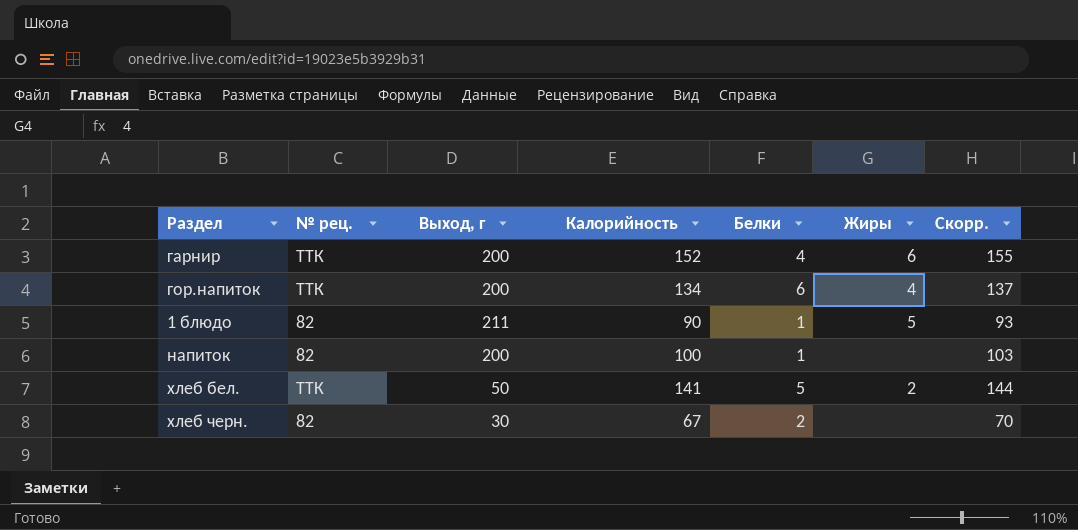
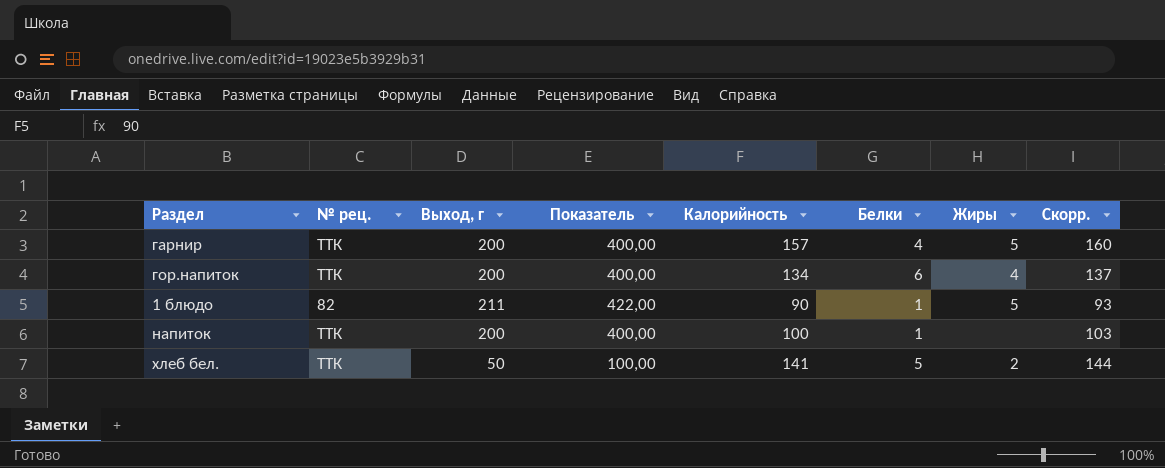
column Показатель | formula: none -> [Выход, г] * 2
row хлеб черн.: 82 | 30 | 67 | 2 | none | 70 -> none
гарнир | Калорийность: 152 -> 157
гарнир | Жиры: 6 -> 5
гарнир | Скорр.: 155 -> 160
напиток | № рец.: 82 -> ТТК

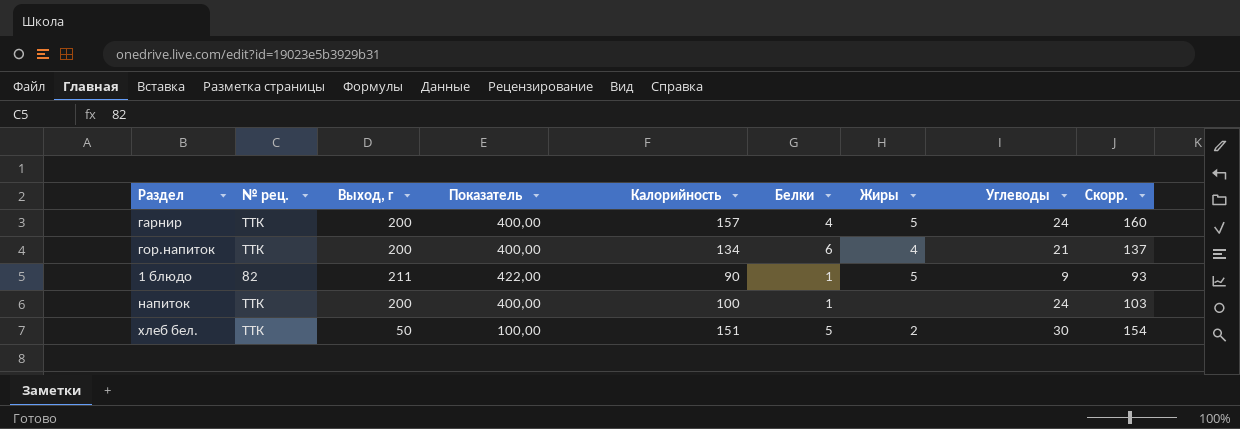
column Углеводы | position: none -> 8
хлеб бел. | Калорийность: 141 -> 151
хлеб бел. | Скорр.: 144 -> 154

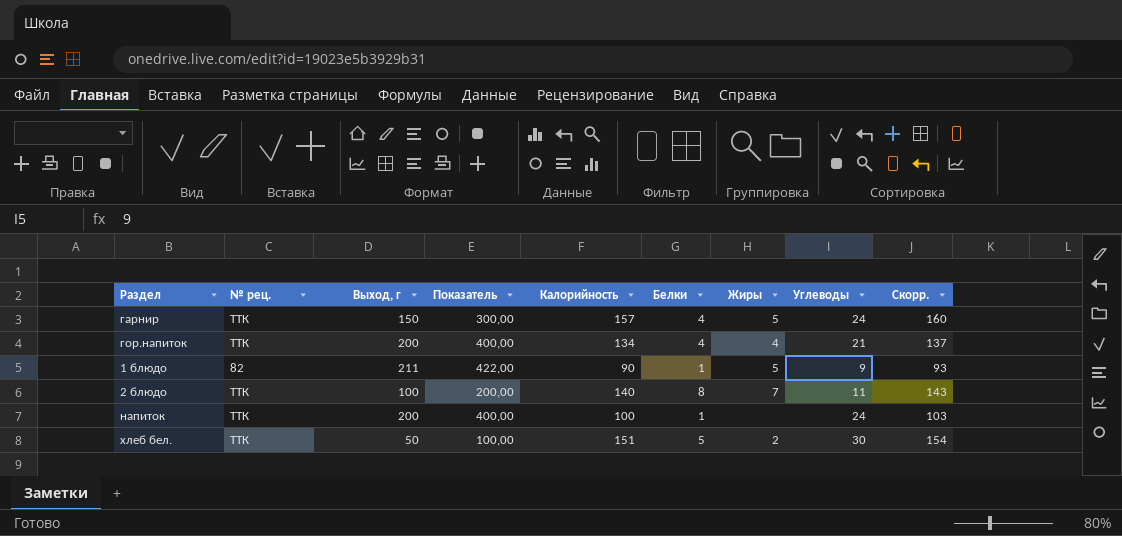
гарнир | Выход, г: 200 -> 150
гарнир | Показатель: 400,00 -> 300,00
гор.напиток | Белки: 6 -> 4
row 2 блюдо: none -> ТТК | 100 | 200,00 | 140 | 8 | 7 | 11 | 143

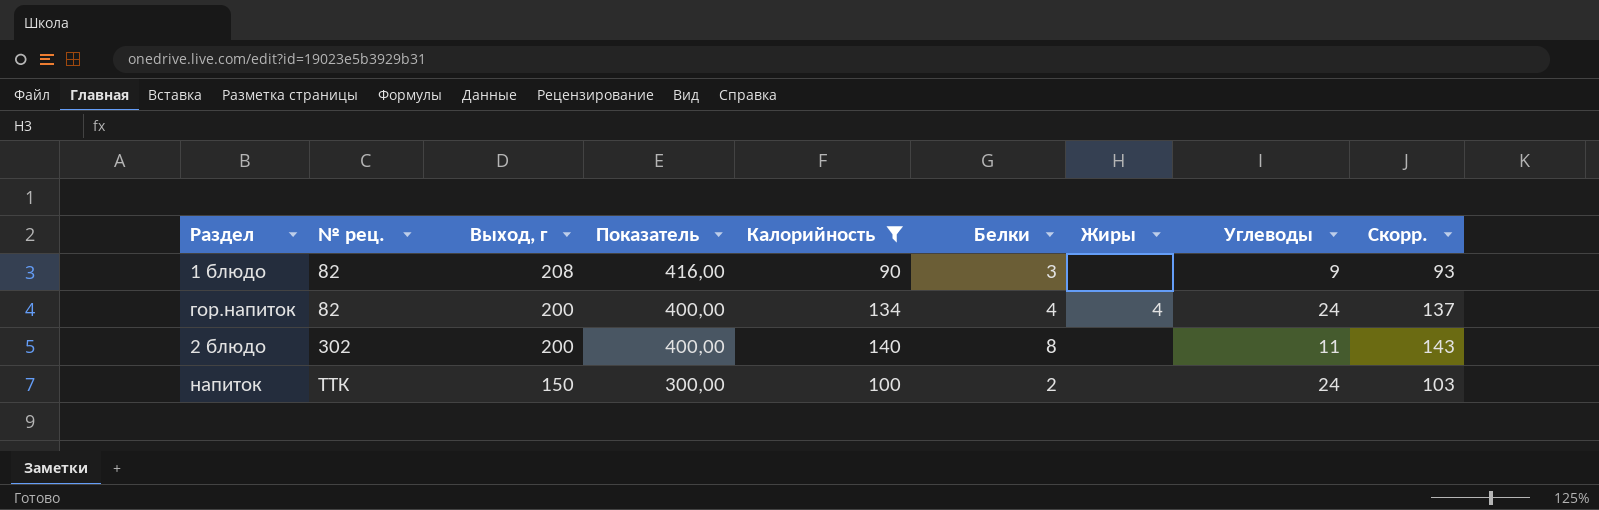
filter: none -> Калорийность <= 140
row order: none -> № рец. ascending
1 блюдо | Выход, г: 211 -> 208
1 блюдо | Показатель: 422,00 -> 416,00
1 блюдо | Белки: 1 -> 3
1 блюдо | Жиры: 5 -> none
гор.напиток | № рец.: ТТК -> 82
гор.напиток | Углеводы: 21 -> 24
2 блюдо | № рец.: ТТК -> 302
2 блюдо | Выход, г: 100 -> 200
2 блюдо | Показатель: 200,00 -> 400,00
2 блюдо | Жиры: 7 -> none
напиток | Выход, г: 200 -> 150
напиток | Показатель: 400,00 -> 300,00
напиток | Белки: 1 -> 2

